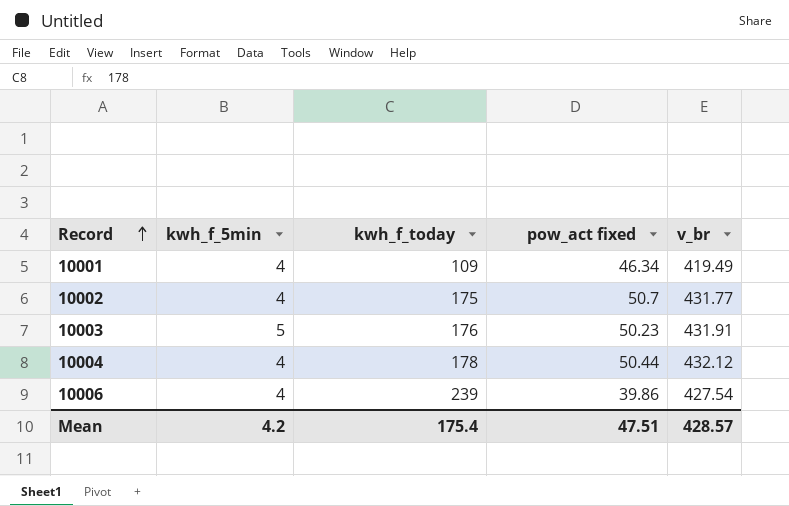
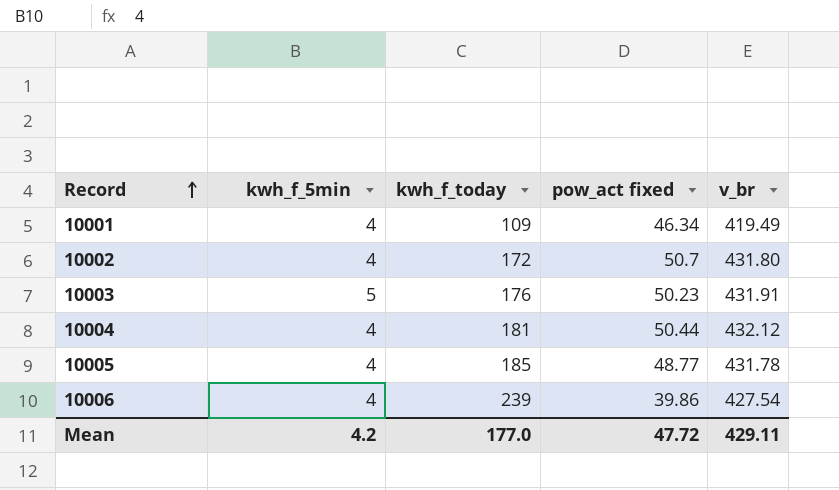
10002 | kwh_f_today: 175 -> 172
10002 | v_br: 431.77 -> 431.80
10004 | kwh_f_today: 178 -> 181
row 10005: none -> 4 | 185 | 48.77 | 431.78
Mean | kwh_f_today: 175.4 -> 177.0
Mean | pow_act fixed: 47.51 -> 47.72
Mean | v_br: 428.57 -> 429.11

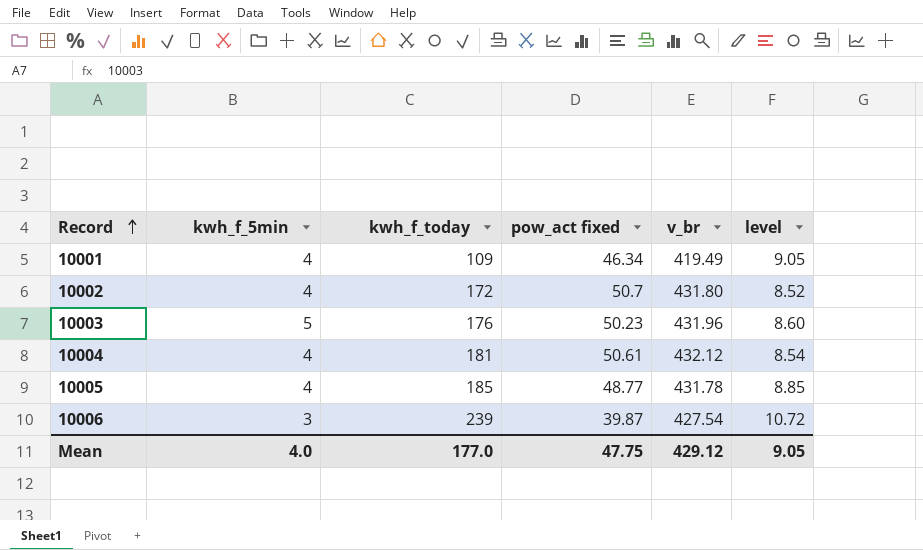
column level | formula: none -> [v_br] / [pow_act fixed]
10003 | v_br: 431.91 -> 431.96
10004 | pow_act fixed: 50.44 -> 50.61
10006 | kwh_f_5min: 4 -> 3
10006 | pow_act fixed: 39.86 -> 39.87
Mean | kwh_f_5min: 4.2 -> 4.0
Mean | pow_act fixed: 47.72 -> 47.75
Mean | v_br: 429.11 -> 429.12

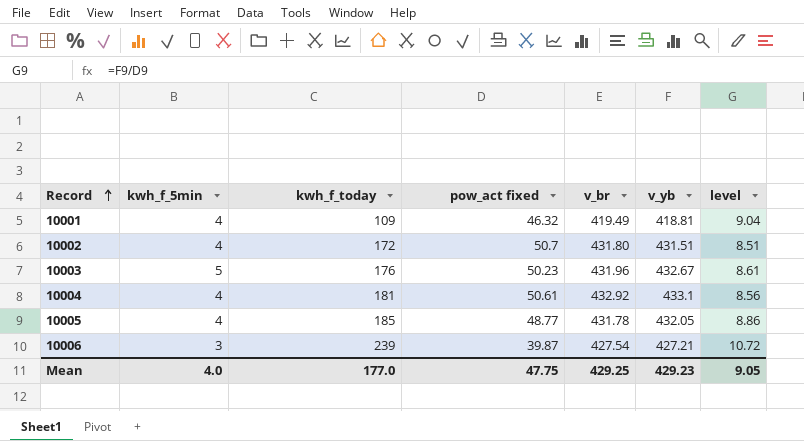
column v_yb | position: none -> 6
column level | formula: [v_br] / [pow_act fixed] -> [v_yb] / [pow_act fixed]
10001 | pow_act fixed: 46.34 -> 46.32
10004 | v_br: 432.12 -> 432.92
Mean | v_br: 429.12 -> 429.25

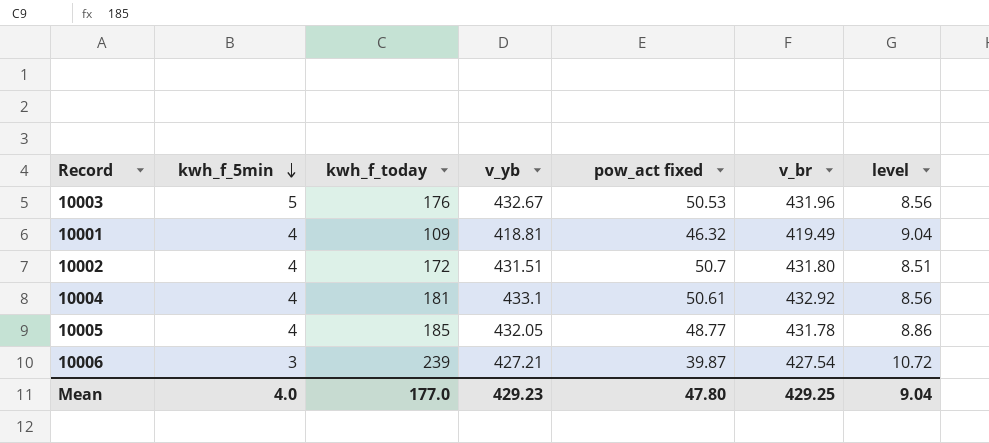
row order: Record ascending -> kwh_f_5min descending
column v_yb | position: 6 -> 4
10003 | pow_act fixed: 50.23 -> 50.53
10003 | level: 8.61 -> 8.56
Mean | pow_act fixed: 47.75 -> 47.80
Mean | level: 9.05 -> 9.04

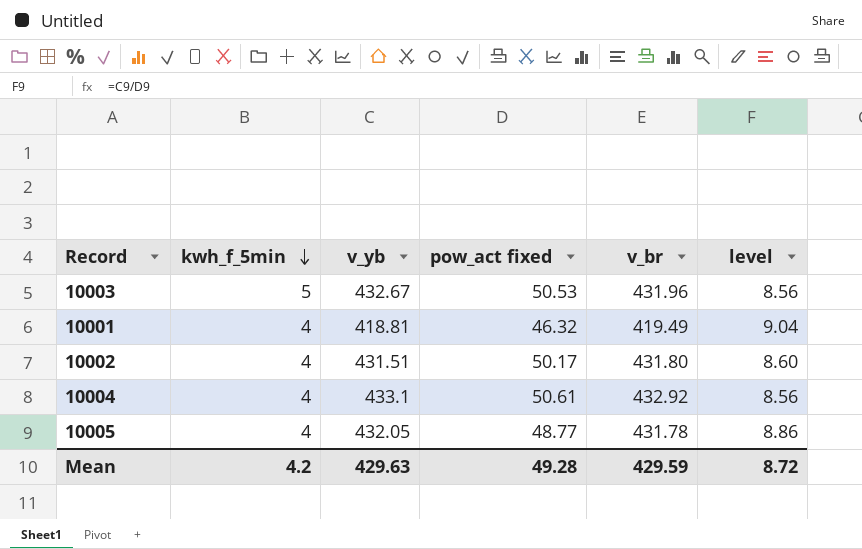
column kwh_f_today | position: 3 -> none
row 10006: 3 | 239 | 427.21 | 39.87 | 427.54 | 10.72 -> none
10002 | pow_act fixed: 50.7 -> 50.17
10002 | level: 8.51 -> 8.60
Mean | kwh_f_5min: 4.0 -> 4.2
Mean | v_yb: 429.23 -> 429.63
Mean | pow_act fixed: 47.80 -> 49.28
Mean | v_br: 429.25 -> 429.59
Mean | level: 9.04 -> 8.72

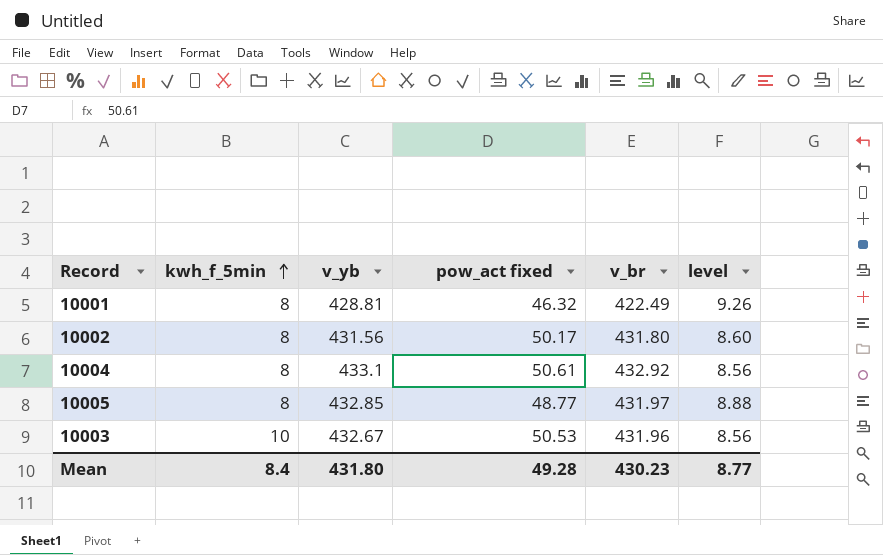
row order: kwh_f_5min descending -> kwh_f_5min ascending
10001 | kwh_f_5min: 4 -> 8
10001 | v_yb: 418.81 -> 428.81
10001 | v_br: 419.49 -> 422.49
10001 | level: 9.04 -> 9.26
10002 | kwh_f_5min: 4 -> 8
10002 | v_yb: 431.51 -> 431.56
10004 | kwh_f_5min: 4 -> 8
10005 | kwh_f_5min: 4 -> 8
10005 | v_yb: 432.05 -> 432.85
10005 | v_br: 431.78 -> 431.97
10005 | level: 8.86 -> 8.88
10003 | kwh_f_5min: 5 -> 10
Mean | kwh_f_5min: 4.2 -> 8.4
Mean | v_yb: 429.63 -> 431.80
Mean | v_br: 429.59 -> 430.23
Mean | level: 8.72 -> 8.77

